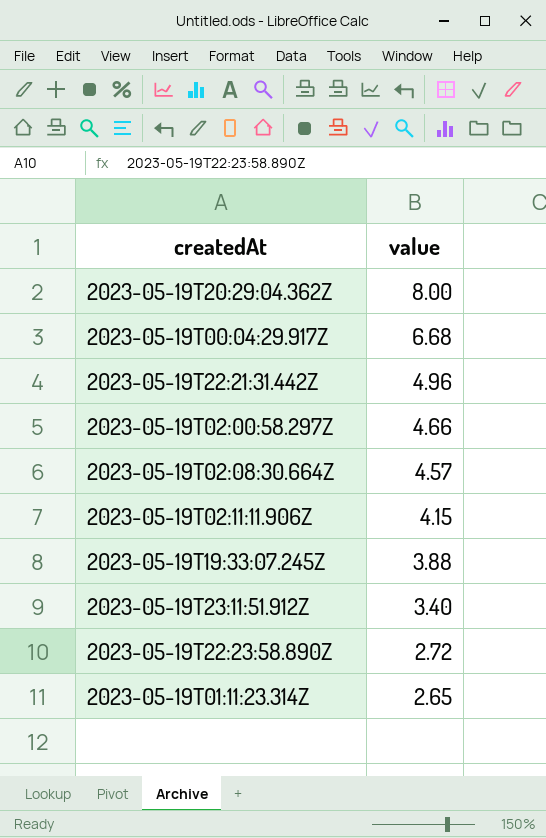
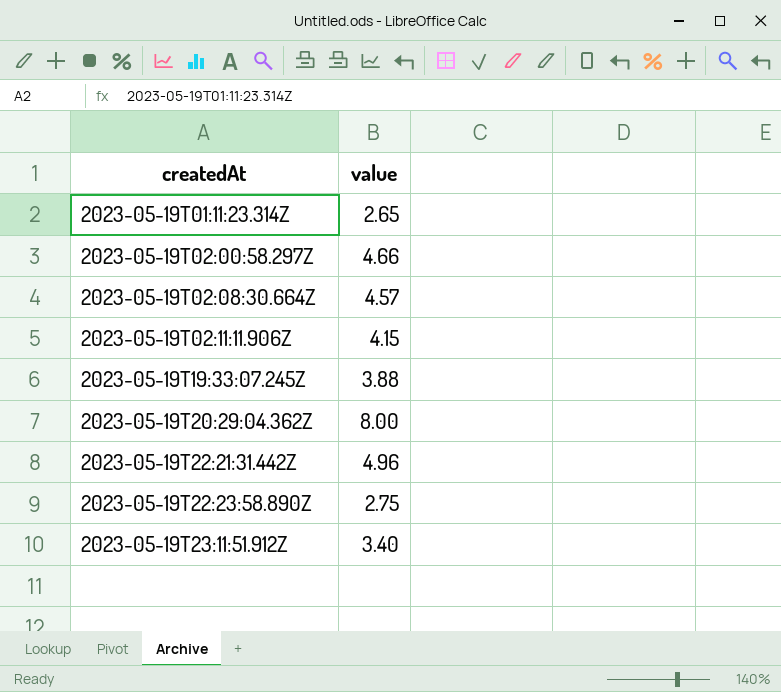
row order: value descending -> createdAt ascending
row 2023-05-19T00:04:29.917Z: 6.68 -> none
2023-05-19T22:23:58.890Z | value: 2.72 -> 2.75

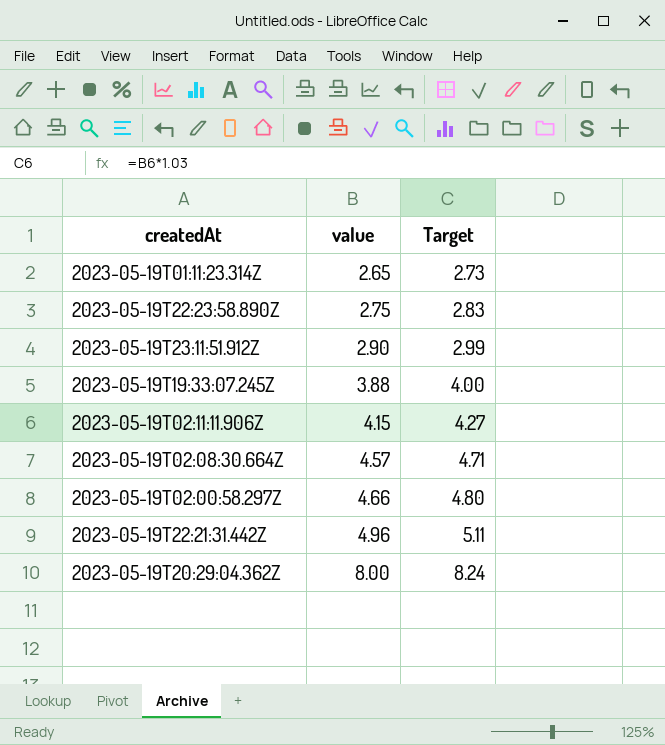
row order: createdAt ascending -> value ascending
column Target | formula: none -> [value] * 1.03
2023-05-19T23:11:51.912Z | value: 3.40 -> 2.90

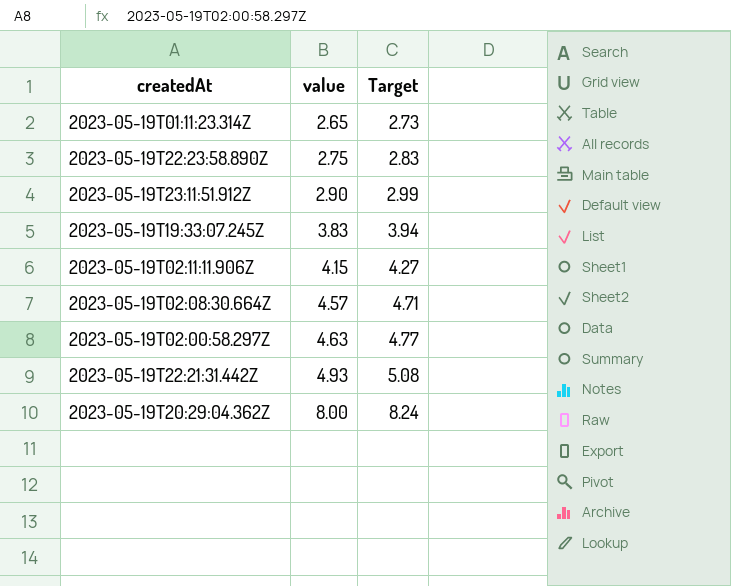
2023-05-19T19:33:07.245Z | value: 3.88 -> 3.83
2023-05-19T19:33:07.245Z | Target: 4.00 -> 3.94
2023-05-19T02:00:58.297Z | value: 4.66 -> 4.63
2023-05-19T02:00:58.297Z | Target: 4.80 -> 4.77
2023-05-19T22:21:31.442Z | value: 4.96 -> 4.93
2023-05-19T22:21:31.442Z | Target: 5.11 -> 5.08

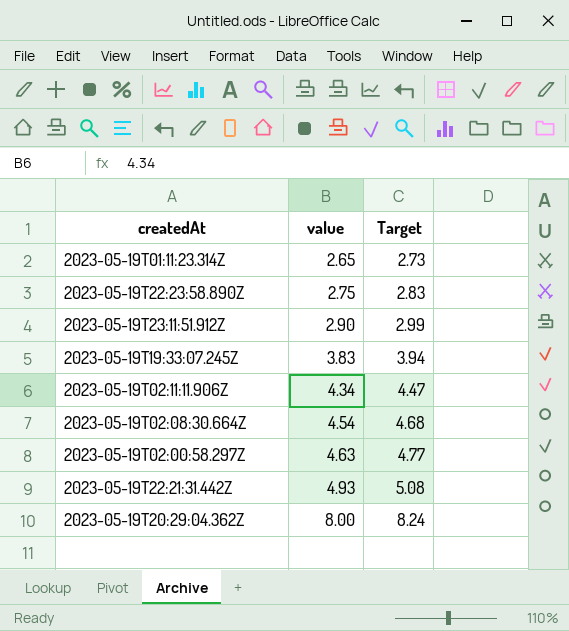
2023-05-19T02:11:11.906Z | value: 4.15 -> 4.34
2023-05-19T02:11:11.906Z | Target: 4.27 -> 4.47
2023-05-19T02:08:30.664Z | value: 4.57 -> 4.54
2023-05-19T02:08:30.664Z | Target: 4.71 -> 4.68

